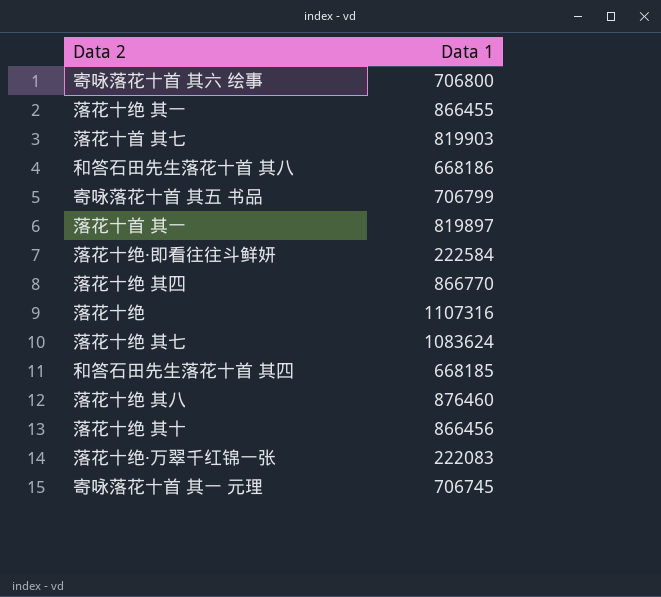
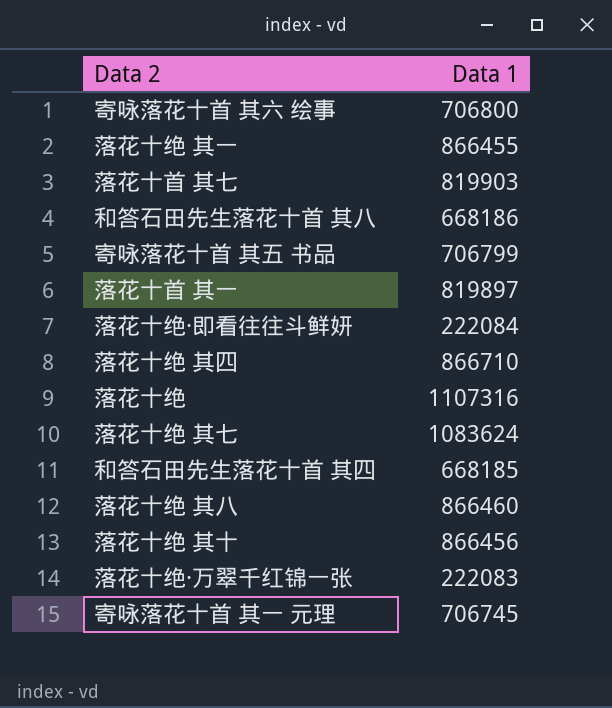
落花十绝·即看往往斗鲜妍 | Data 1: 222584 -> 222084
落花十绝 其四 | Data 1: 866770 -> 866710
落花十绝 其八 | Data 1: 876460 -> 866460

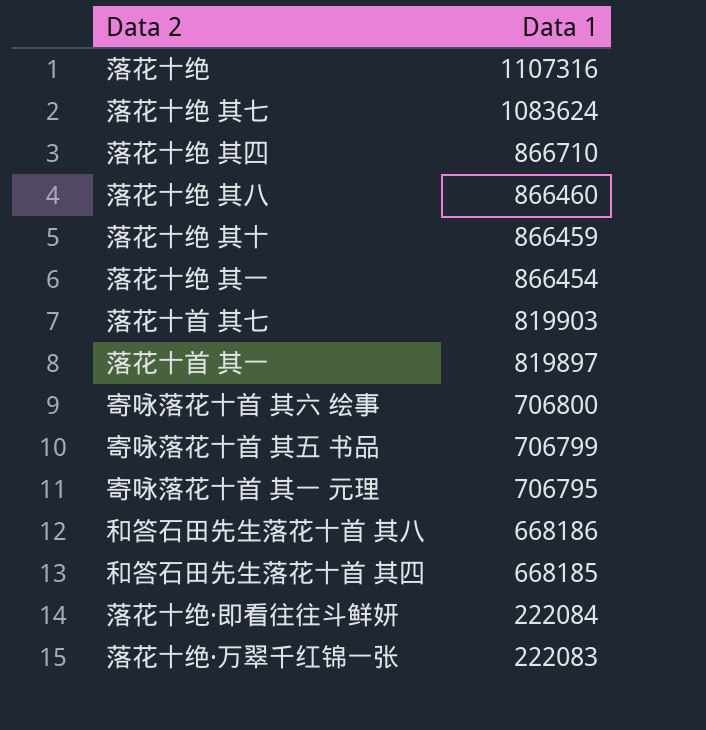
row order: none -> Data 1 descending
落花十绝 其十 | Data 1: 866456 -> 866459
落花十绝 其一 | Data 1: 866455 -> 866454
寄咏落花十首 其一 元理 | Data 1: 706745 -> 706795

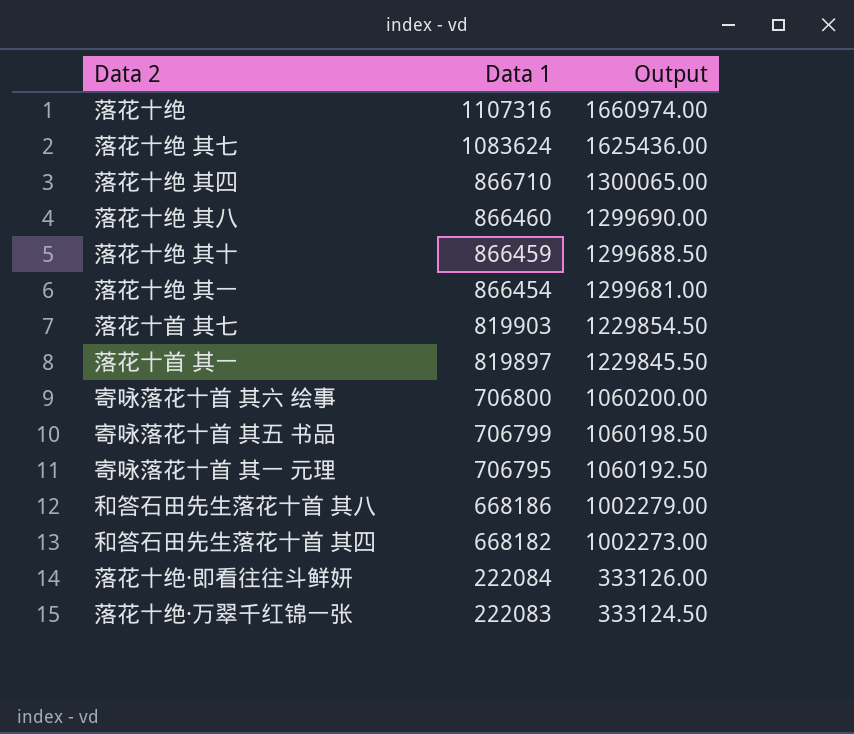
column Output | formula: none -> [Data 1] * 1.5
和答石田先生落花十首 其四 | Data 1: 668185 -> 668182

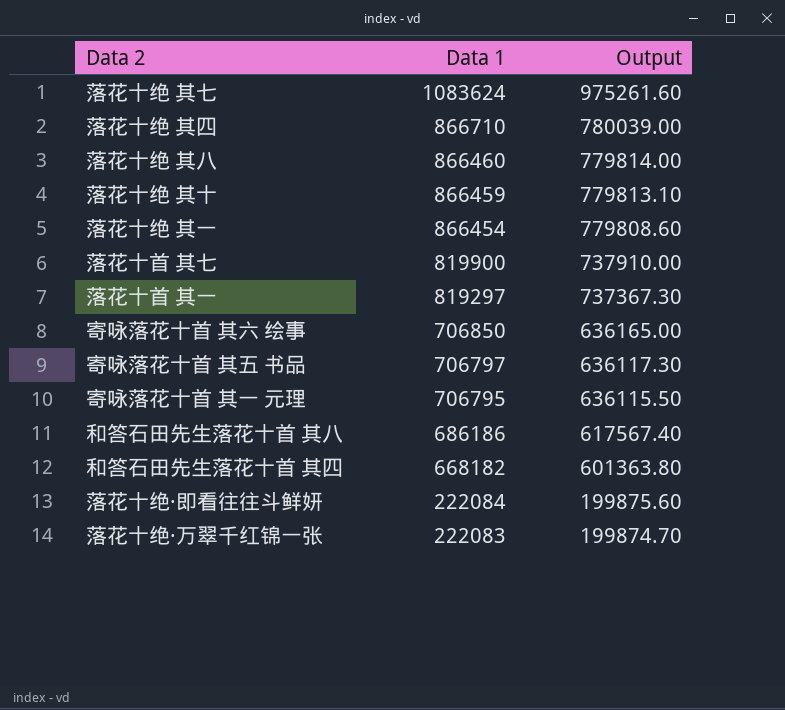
column Output | formula: [Data 1] * 1.5 -> [Data 1] * 0.9
row 落花十绝: 1107316 | 1660974.00 -> none
落花十首 其七 | Data 1: 819903 -> 819900
落花十首 其一 | Data 1: 819897 -> 819297
寄咏落花十首 其六 绘事 | Data 1: 706800 -> 706850
寄咏落花十首 其五 书品 | Data 1: 706799 -> 706797
和答石田先生落花十首 其八 | Data 1: 668186 -> 686186

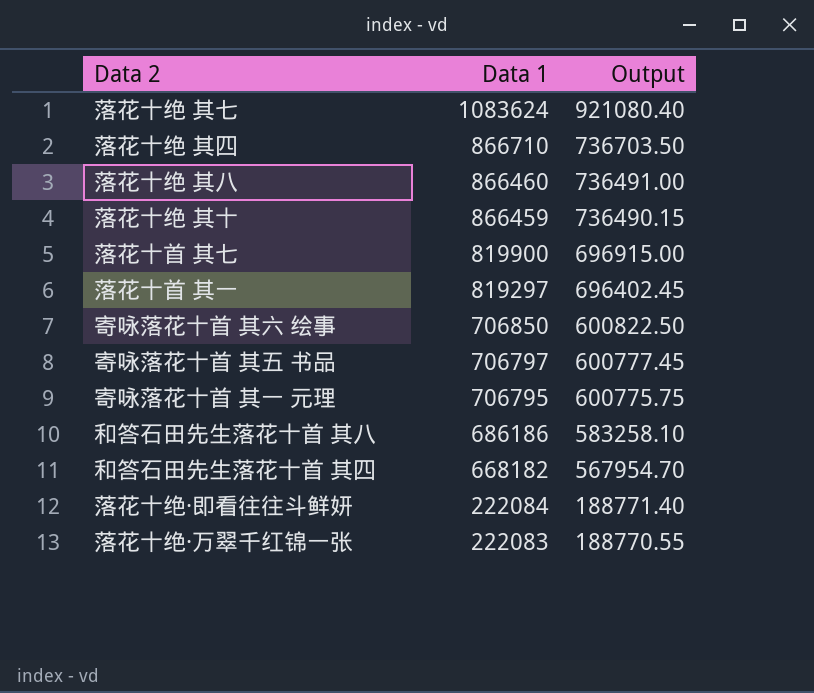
column Output | formula: [Data 1] * 0.9 -> [Data 1] * 0.85
row 落花十绝 其一: 866454 | 779808.60 -> none

